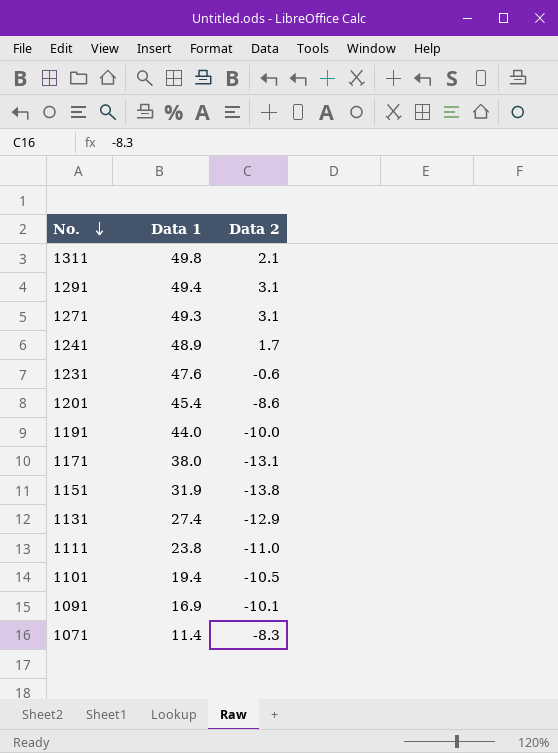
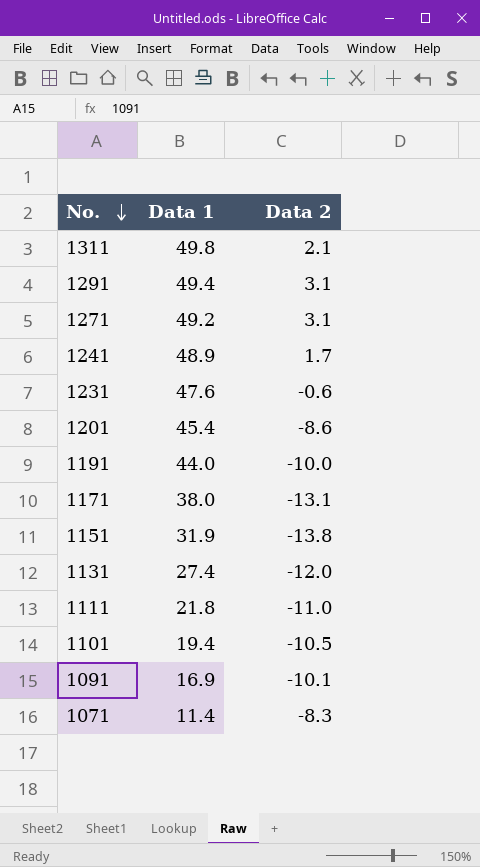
1271 | Data 1: 49.3 -> 49.2
1131 | Data 2: -12.9 -> -12.0
1111 | Data 1: 23.8 -> 21.8

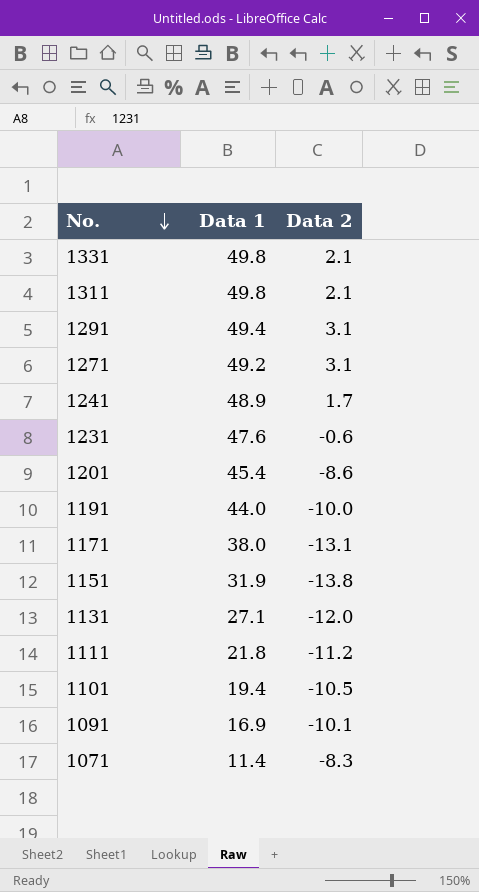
row 1331: none -> 49.8 | 2.1
1131 | Data 1: 27.4 -> 27.1
1111 | Data 2: -11.0 -> -11.2

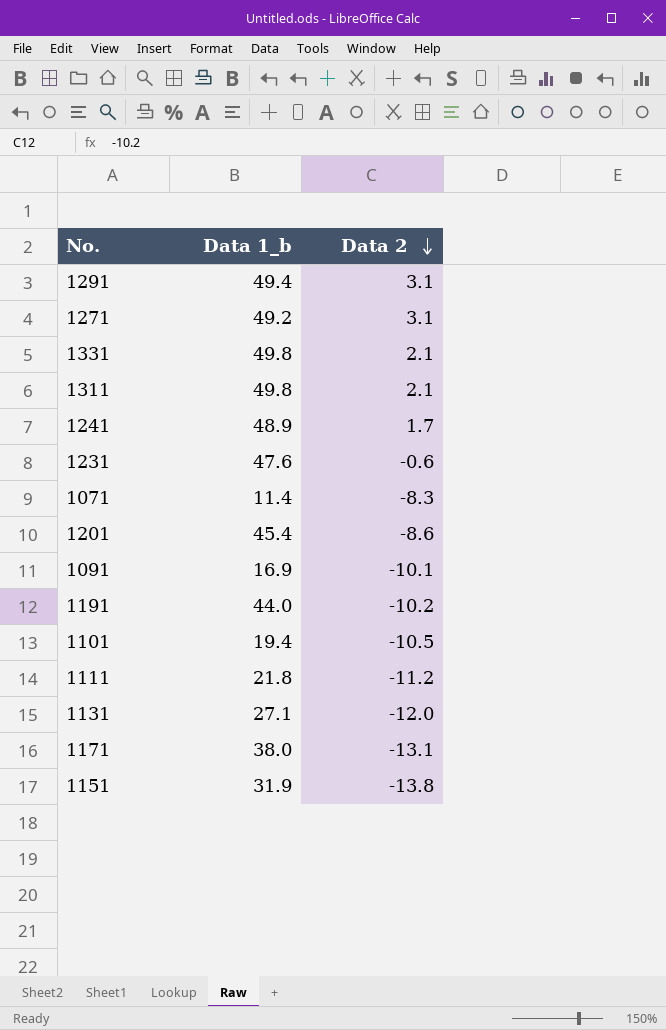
row order: No. descending -> Data 2 descending
column name: Data 1 -> Data 1_b
1191 | Data 2: -10.0 -> -10.2

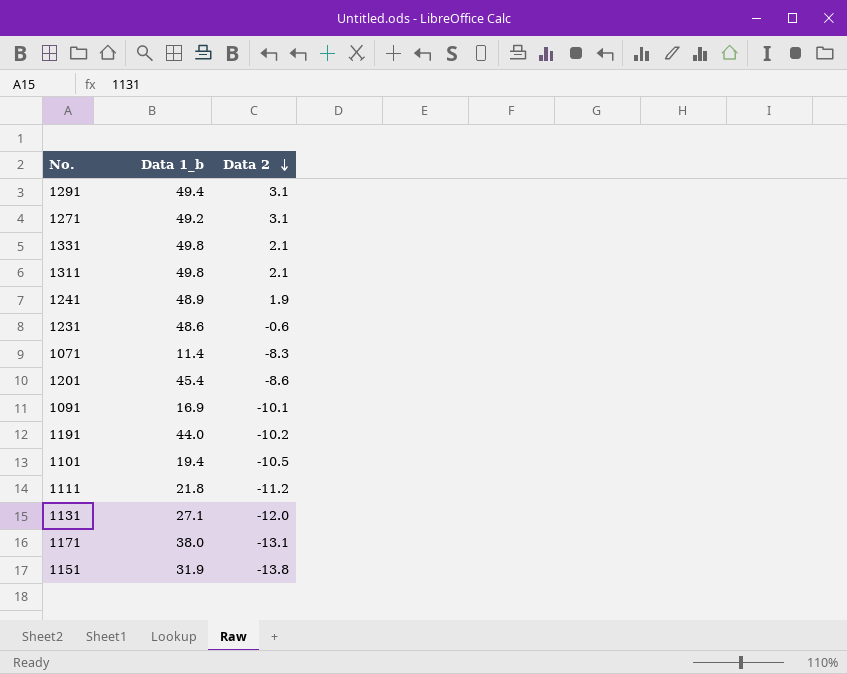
1241 | Data 2: 1.7 -> 1.9
1231 | Data 1_b: 47.6 -> 48.6

